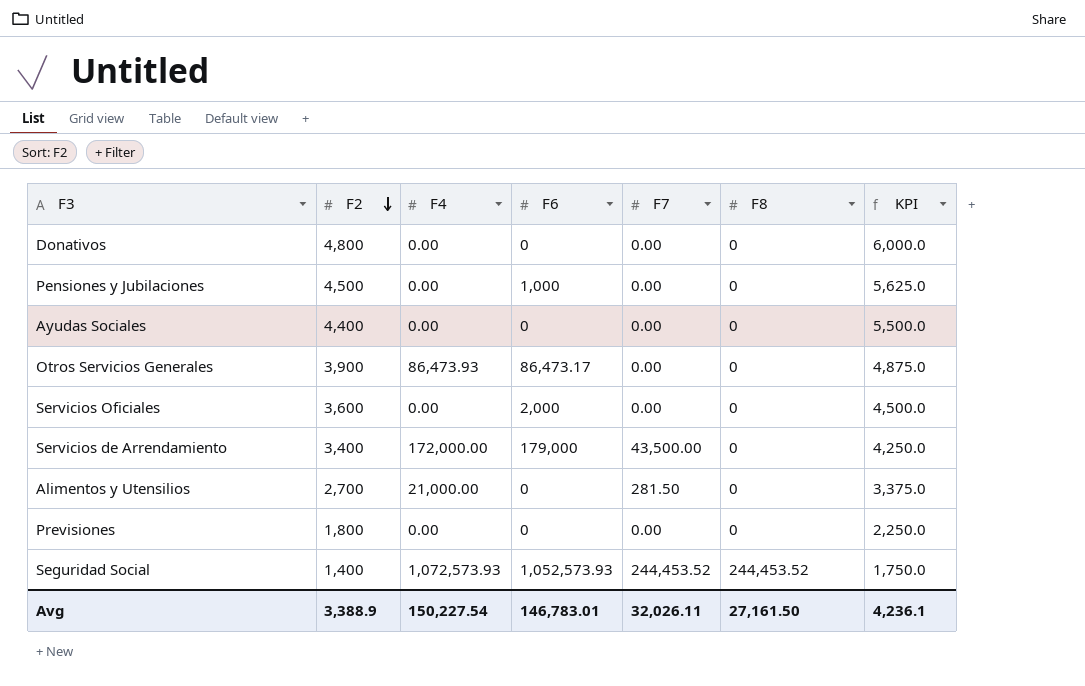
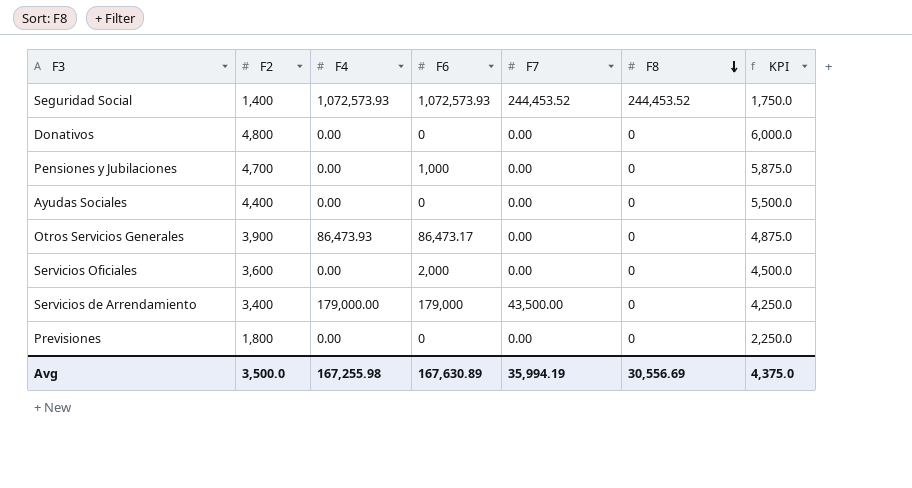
row order: F2 descending -> F8 descending
row Alimentos y Utensilios: 2,700 | 21,000.00 | 0 | 281.50 | 0 | 3,375.0 -> none
Seguridad Social | F6: 1,052,573.93 -> 1,072,573.93
Pensiones y Jubilaciones | F2: 4,500 -> 4,700
Pensiones y Jubilaciones | KPI: 5,625.0 -> 5,875.0
Servicios de Arrendamiento | F4: 172,000.00 -> 179,000.00
Avg | F2: 3,388.9 -> 3,500.0
Avg | F4: 150,227.54 -> 167,255.98
Avg | F6: 146,783.01 -> 167,630.89
Avg | F7: 32,026.11 -> 35,994.19
Avg | F8: 27,161.50 -> 30,556.69
Avg | KPI: 4,236.1 -> 4,375.0

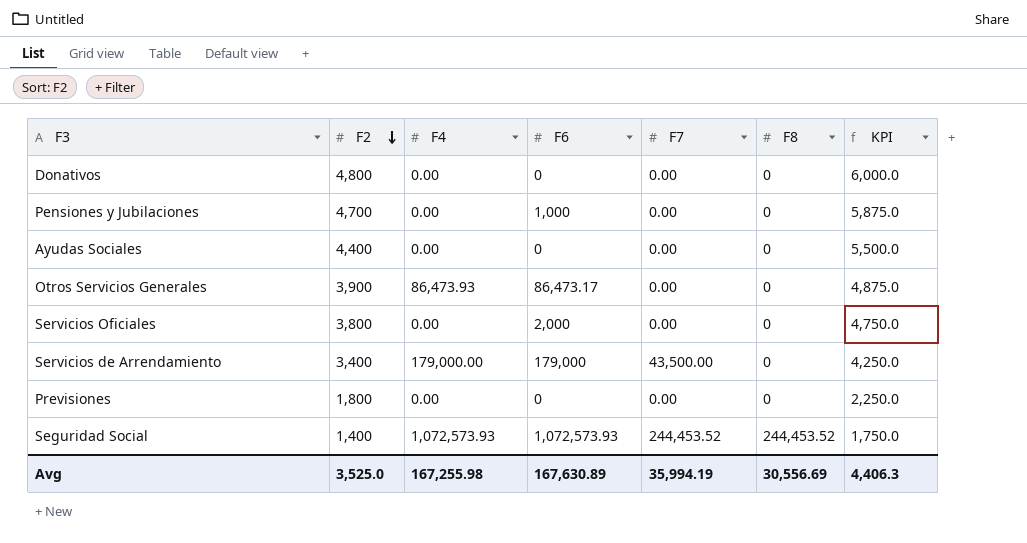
row order: F8 descending -> F2 descending
Servicios Oficiales | F2: 3,600 -> 3,800
Servicios Oficiales | KPI: 4,500.0 -> 4,750.0
Avg | F2: 3,500.0 -> 3,525.0
Avg | KPI: 4,375.0 -> 4,406.3

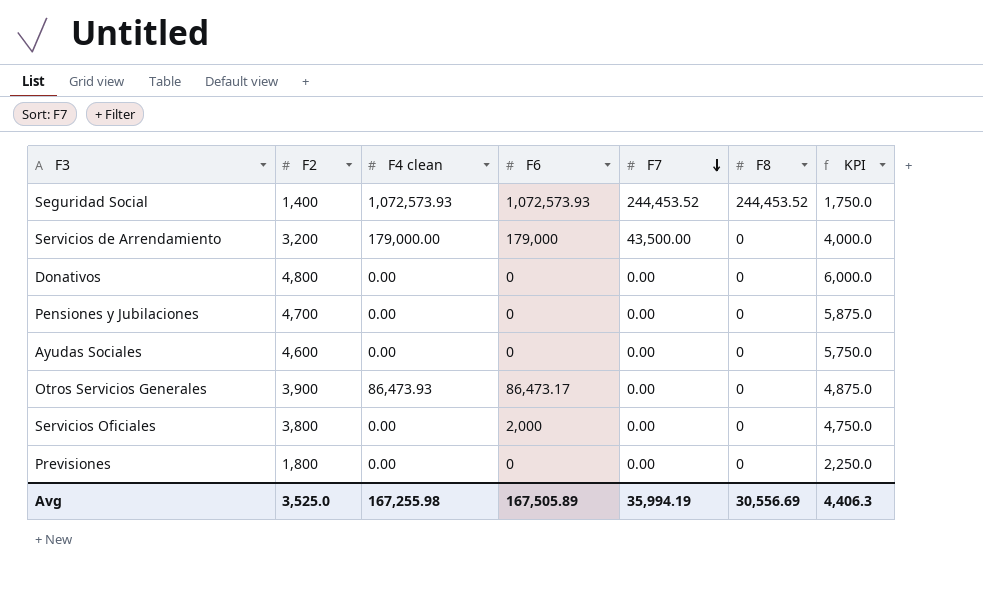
row order: F2 descending -> F7 descending
column name: F4 -> F4 clean
Servicios de Arrendamiento | F2: 3,400 -> 3,200
Servicios de Arrendamiento | KPI: 4,250.0 -> 4,000.0
Pensiones y Jubilaciones | F6: 1,000 -> 0
Ayudas Sociales | F2: 4,400 -> 4,600
Ayudas Sociales | KPI: 5,500.0 -> 5,750.0
Avg | F6: 167,630.89 -> 167,505.89

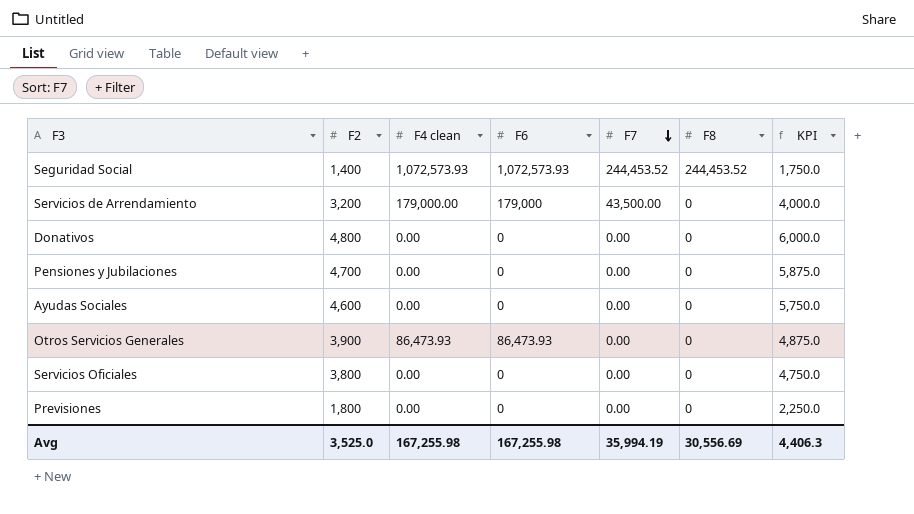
Otros Servicios Generales | F6: 86,473.17 -> 86,473.93
Servicios Oficiales | F6: 2,000 -> 0
Avg | F6: 167,505.89 -> 167,255.98

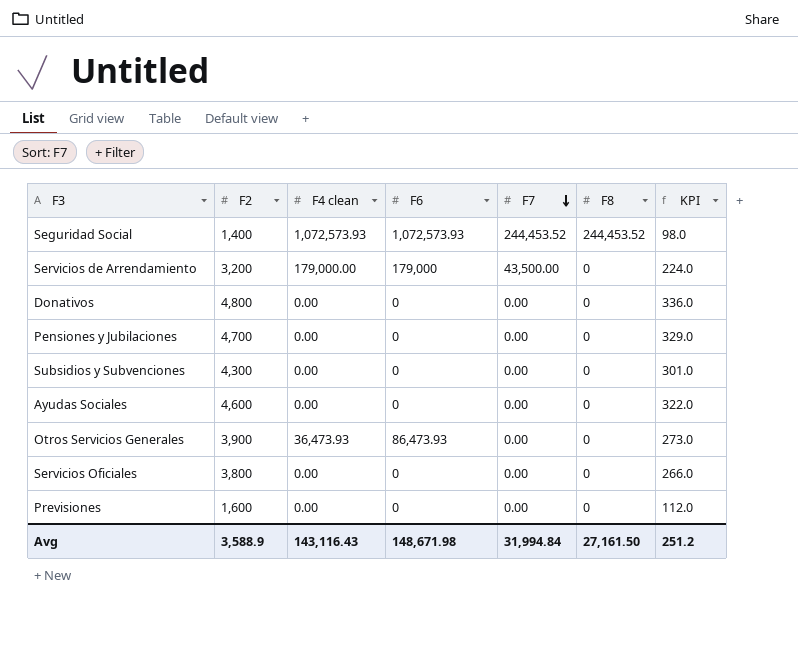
column KPI | formula: [F2] * 1.25 -> [F2] * 0.07
row Subsidios y Subvenciones: none -> 4,300 | 0.00 | 0 | 0.00 | 0 | 301.0
Otros Servicios Generales | F4 clean: 86,473.93 -> 36,473.93
Previsiones | F2: 1,800 -> 1,600
Avg | F2: 3,525.0 -> 3,588.9
Avg | F4 clean: 167,255.98 -> 143,116.43
Avg | F6: 167,255.98 -> 148,671.98
Avg | F7: 35,994.19 -> 31,994.84
Avg | F8: 30,556.69 -> 27,161.50
Avg | KPI: 4,406.3 -> 251.2

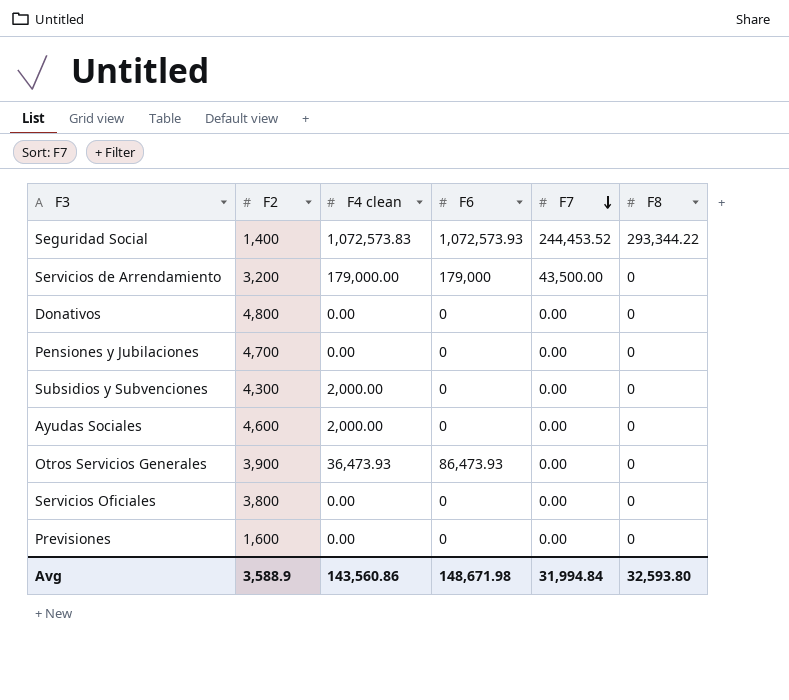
column KPI | formula: [F2] * 0.07 -> none
Seguridad Social | F4 clean: 1,072,573.93 -> 1,072,573.83
Seguridad Social | F8: 244,453.52 -> 293,344.22
Subsidios y Subvenciones | F4 clean: 0.00 -> 2,000.00
Ayudas Sociales | F4 clean: 0.00 -> 2,000.00
Avg | F4 clean: 143,116.43 -> 143,560.86
Avg | F8: 27,161.50 -> 32,593.80

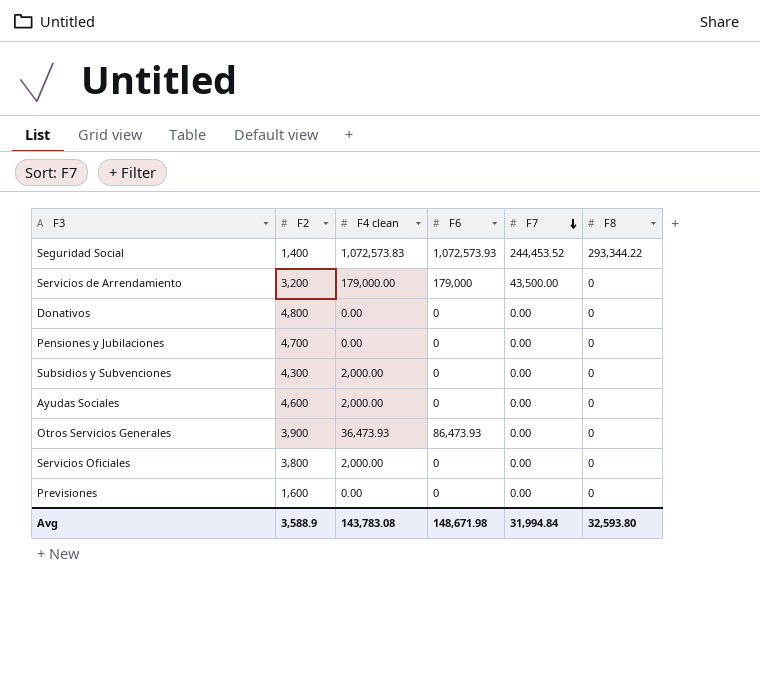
Servicios Oficiales | F4 clean: 0.00 -> 2,000.00
Avg | F4 clean: 143,560.86 -> 143,783.08

